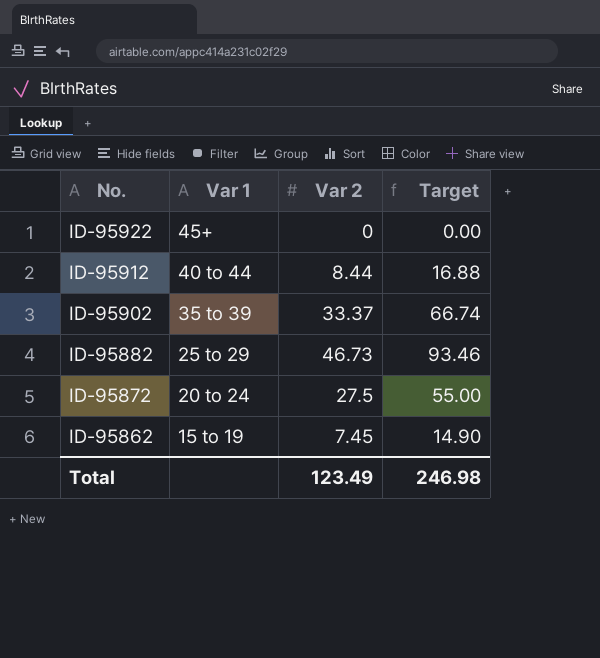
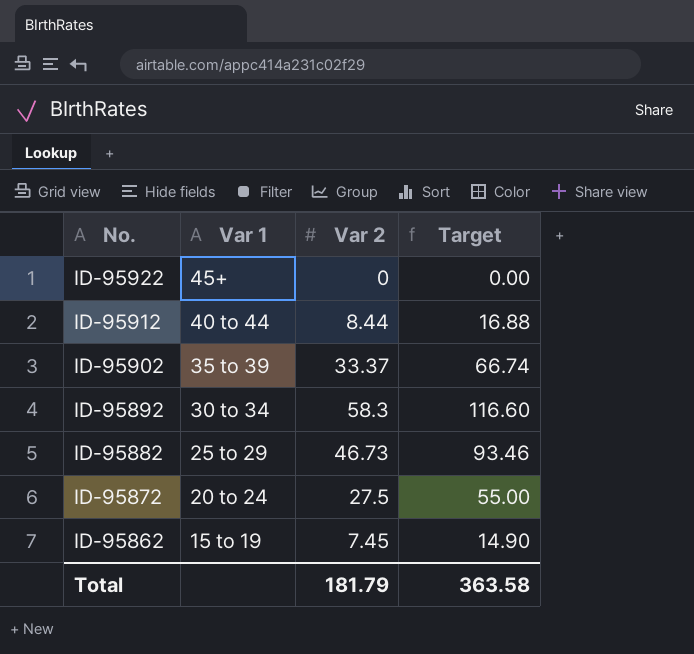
row ID-95892: none -> 30 to 34 | 58.3 | 116.60
Total | Var 2: 123.49 -> 181.79
Total | Target: 246.98 -> 363.58

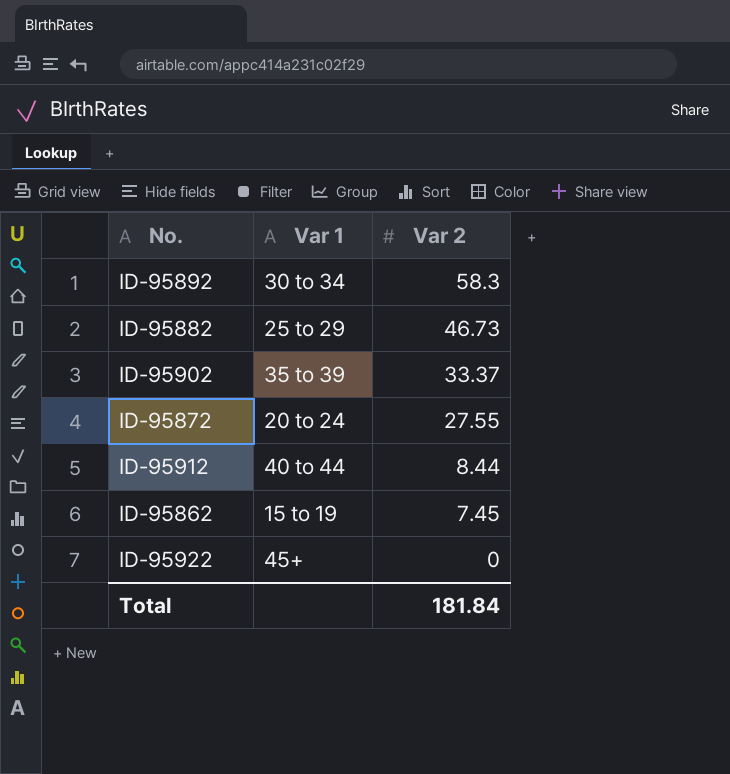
row order: No. descending -> Var 2 descending
column Target | formula: [Var 2] * 2 -> none
ID-95872 | Var 2: 27.5 -> 27.55
Total | Var 2: 181.79 -> 181.84

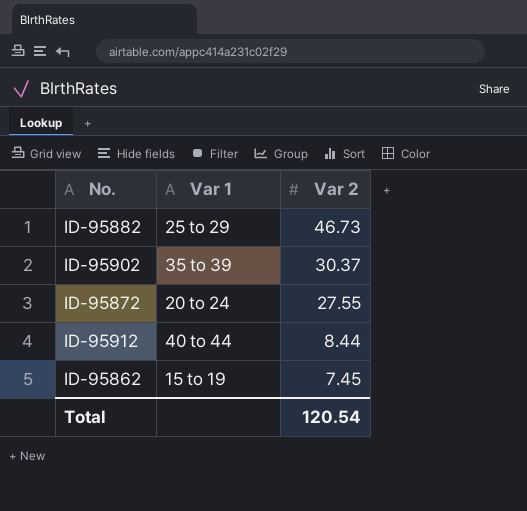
row ID-95892: 30 to 34 | 58.3 -> none
row ID-95922: 45+ | 0 -> none
ID-95902 | Var 2: 33.37 -> 30.37
Total | Var 2: 181.84 -> 120.54

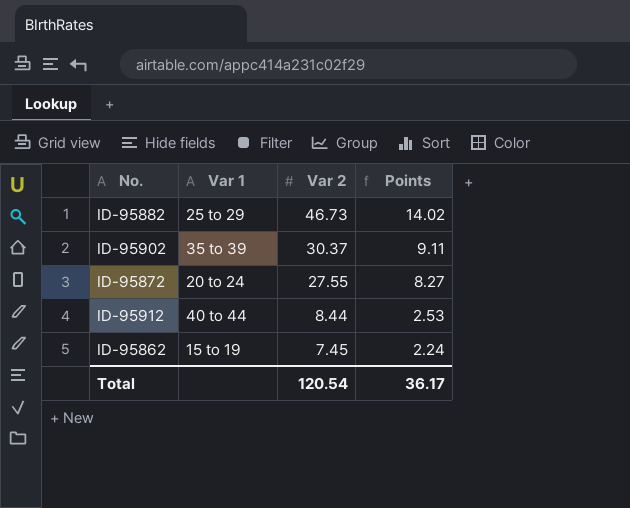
column Points | formula: none -> [Var 2] * 0.3

